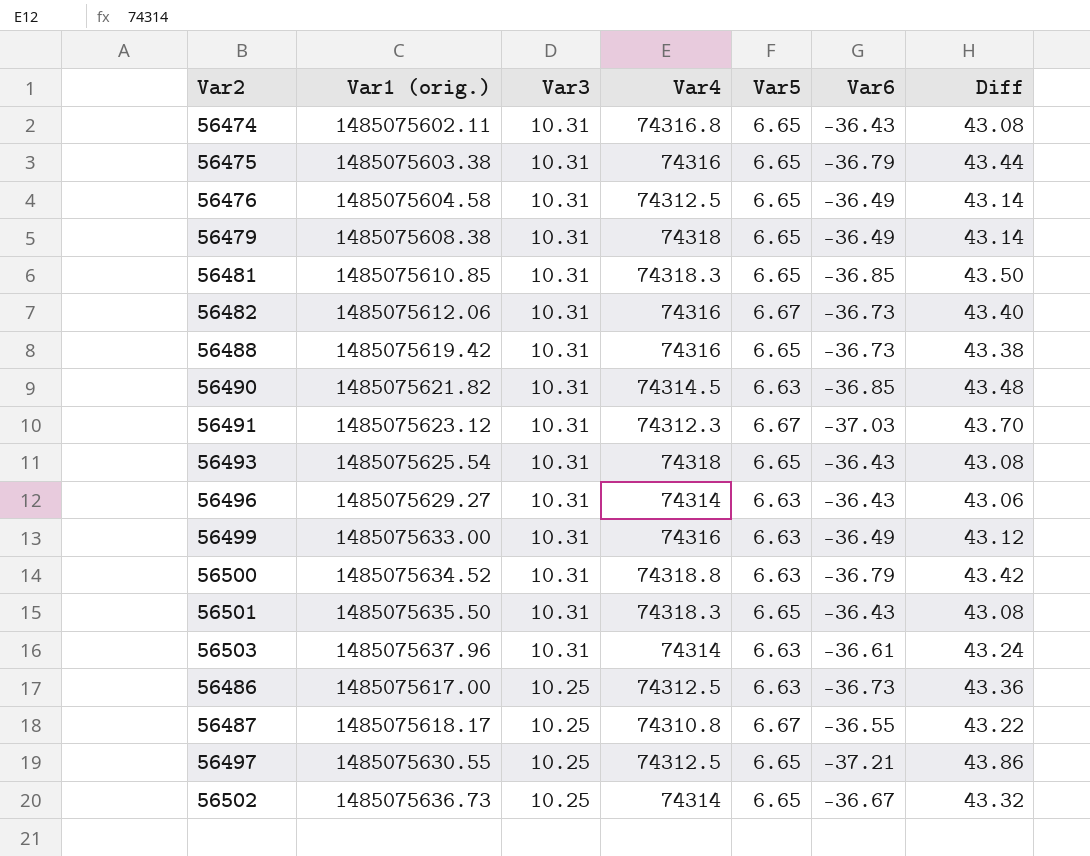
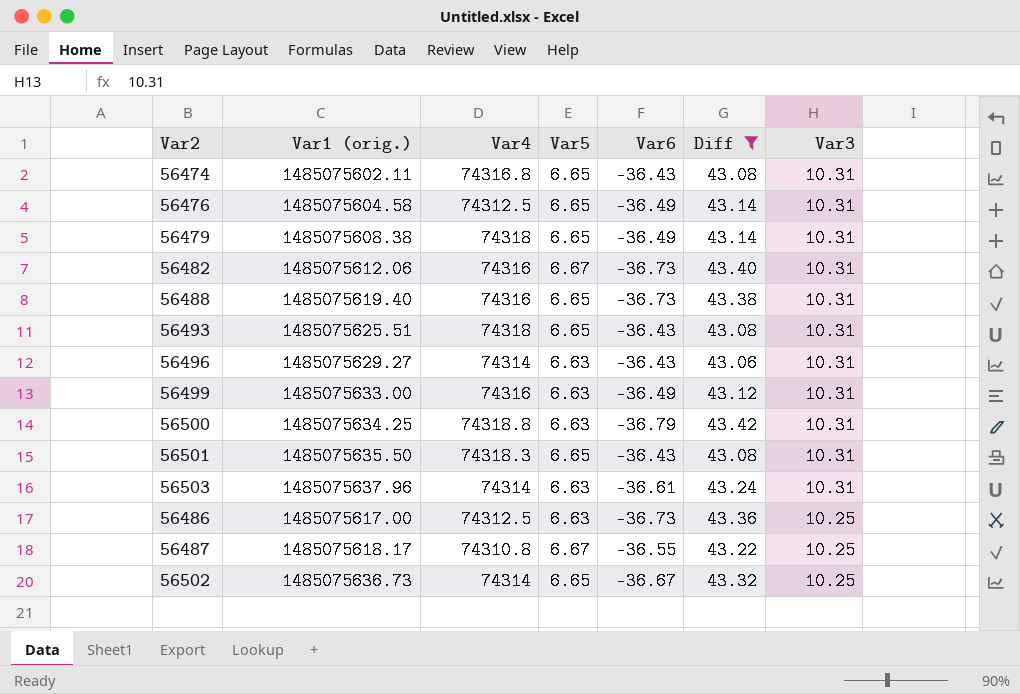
filter: none -> Diff <= 43.42
column Var3 | position: 3 -> 7
56488 | Var1 (orig.): 1485075619.42 -> 1485075619.40
56493 | Var1 (orig.): 1485075625.54 -> 1485075625.51
56500 | Var1 (orig.): 1485075634.52 -> 1485075634.25

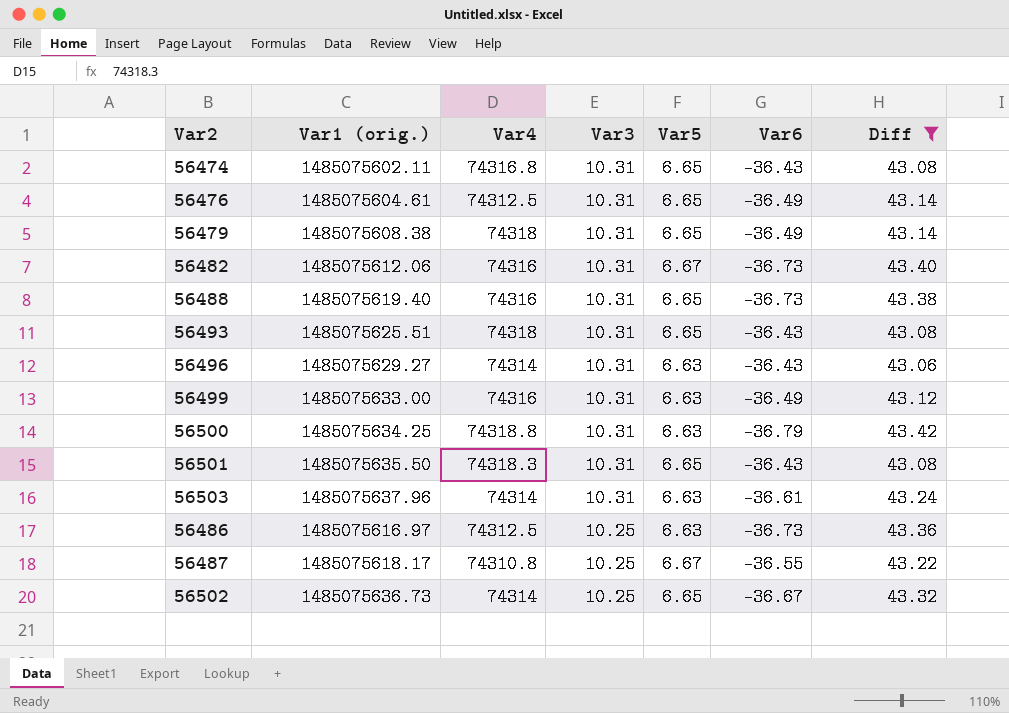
column Var3 | position: 7 -> 4
56476 | Var1 (orig.): 1485075604.58 -> 1485075604.61
56486 | Var1 (orig.): 1485075617.00 -> 1485075616.97

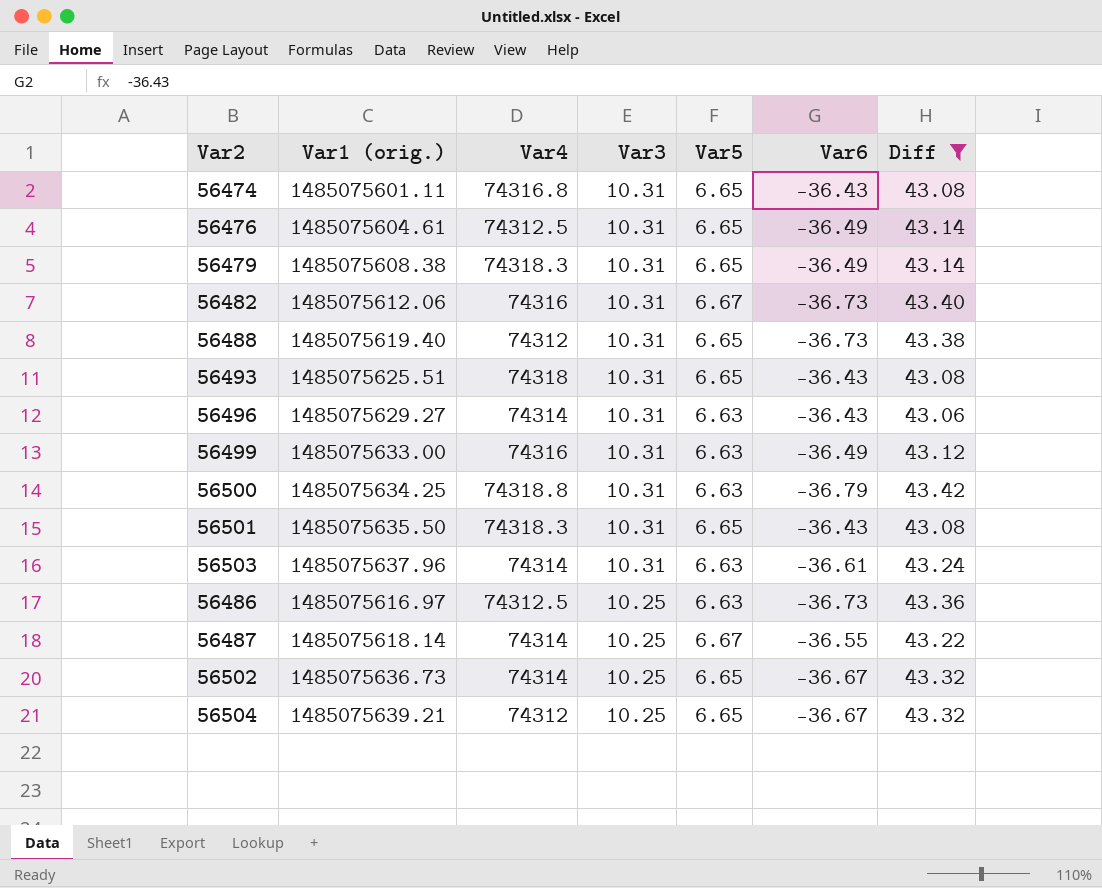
56474 | Var1 (orig.): 1485075602.11 -> 1485075601.11
56479 | Var4: 74318 -> 74318.3
56488 | Var4: 74316 -> 74312
56487 | Var1 (orig.): 1485075618.17 -> 1485075618.14
56487 | Var4: 74310.8 -> 74314
row 56504: none -> 1485075639.21 | 74312 | 10.25 | 6.65 | -36.67 | 43.32

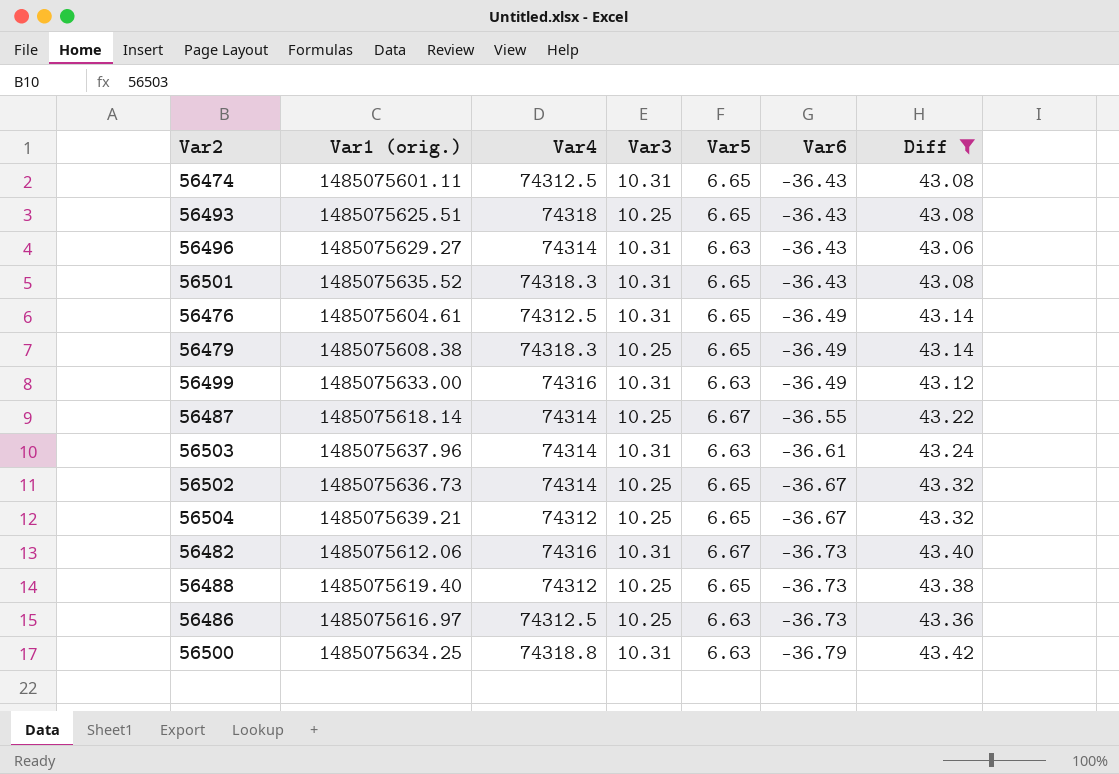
row order: Var3 descending -> Var6 descending
56474 | Var4: 74316.8 -> 74312.5
56493 | Var3: 10.31 -> 10.25
56501 | Var1 (orig.): 1485075635.50 -> 1485075635.52
56479 | Var3: 10.31 -> 10.25
56488 | Var3: 10.31 -> 10.25

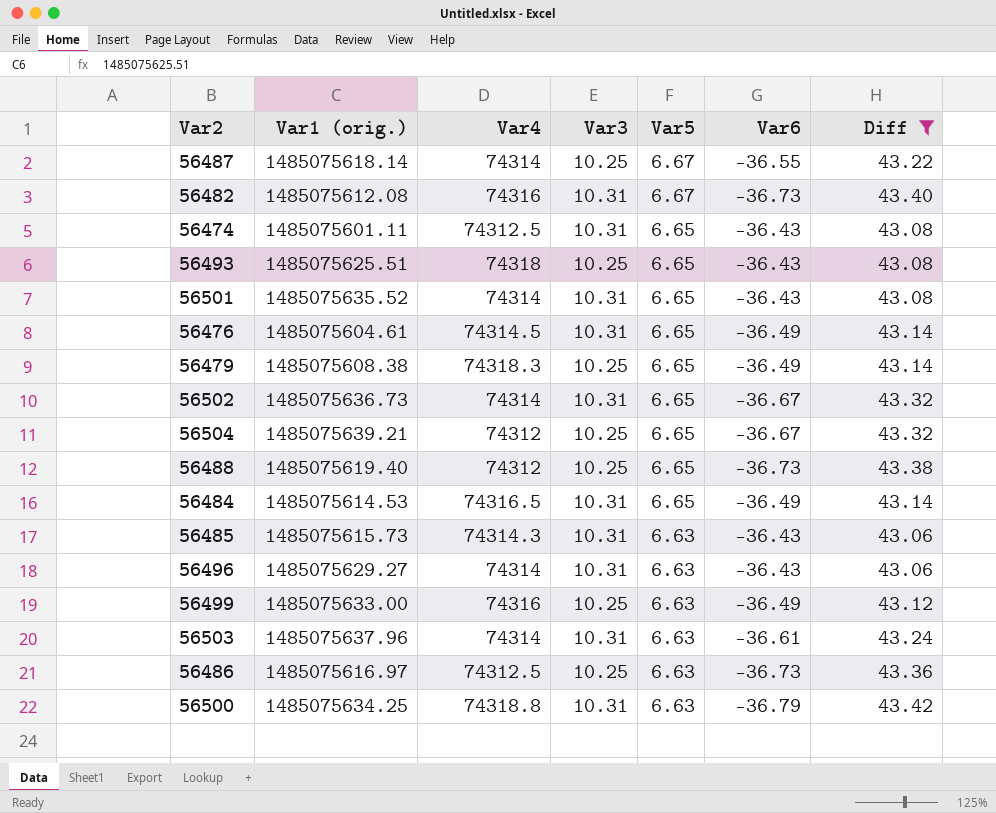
row order: Var6 descending -> Var5 descending
56482 | Var1 (orig.): 1485075612.06 -> 1485075612.08
56501 | Var4: 74318.3 -> 74314
56476 | Var4: 74312.5 -> 74314.5
56502 | Var3: 10.25 -> 10.31
row 56484: none -> 1485075614.53 | 74316.5 | 10.31 | 6.65 | -36.49 | 43.14
row 56485: none -> 1485075615.73 | 74314.3 | 10.31 | 6.63 | -36.43 | 43.06
56499 | Var3: 10.31 -> 10.25

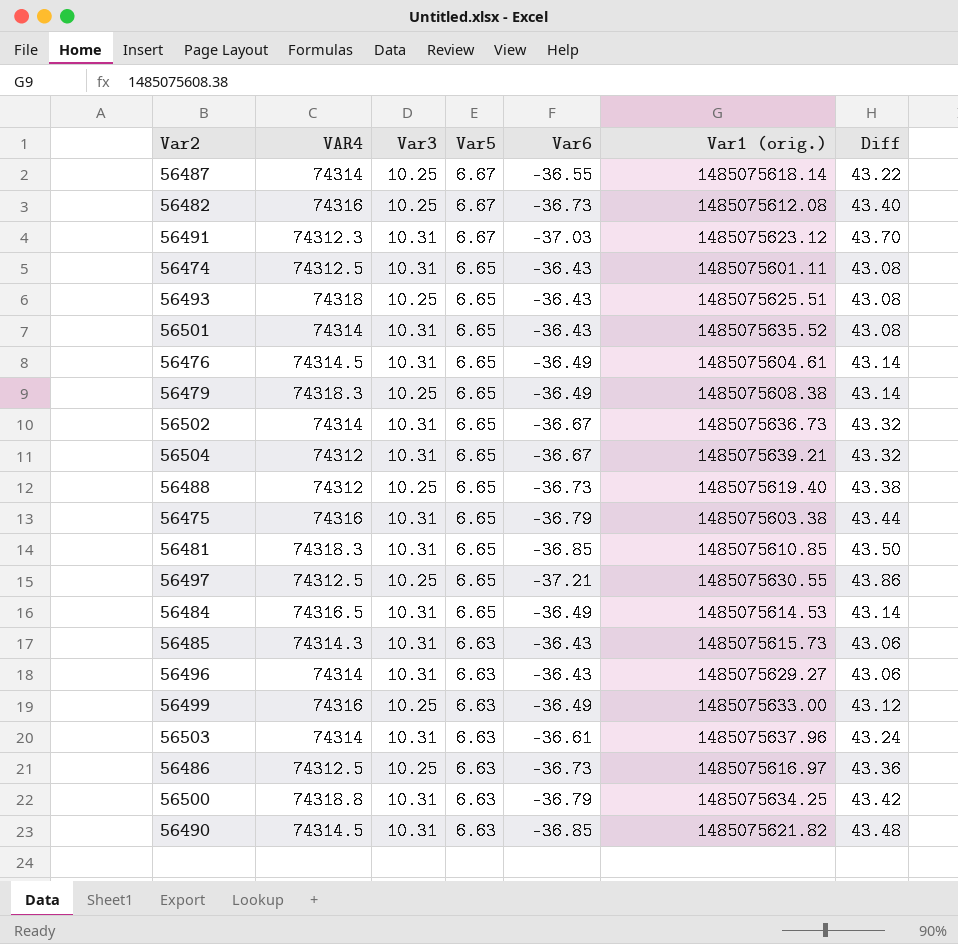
filter: Diff <= 43.42 -> none
column name: Var4 -> VAR4
column Var1 (orig.) | position: 2 -> 6
56482 | Var3: 10.31 -> 10.25
56504 | Var3: 10.25 -> 10.31

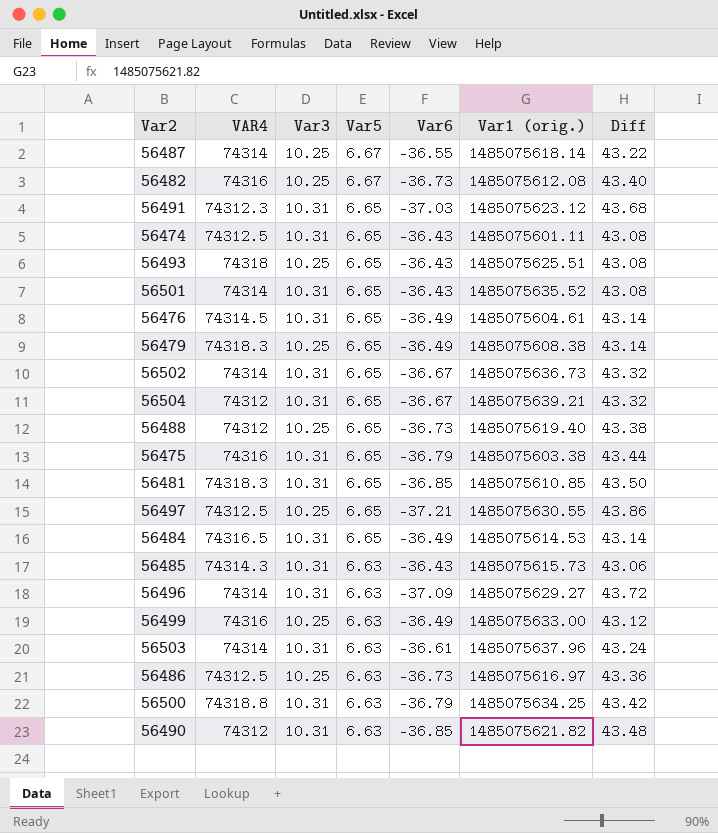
56491 | Var5: 6.67 -> 6.65
56491 | Diff: 43.70 -> 43.68
56496 | Var6: -36.43 -> -37.09
56496 | Diff: 43.06 -> 43.72
56490 | VAR4: 74314.5 -> 74312

